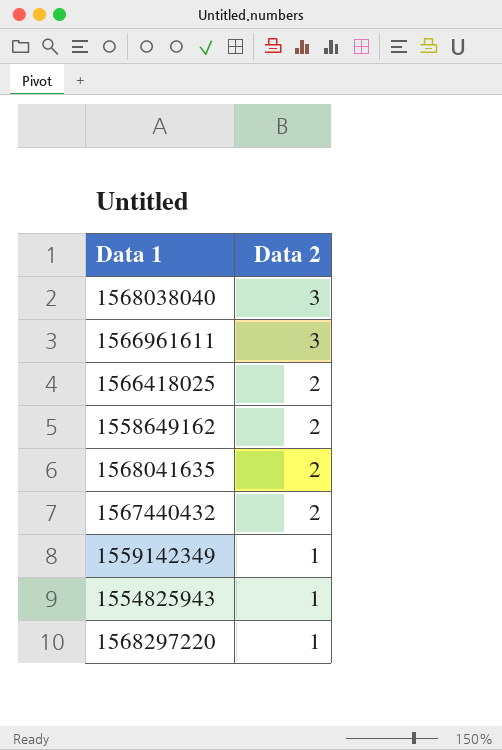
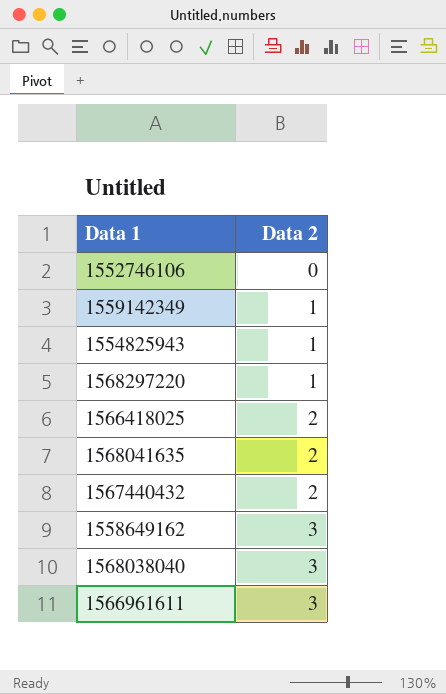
row order: Data 2 descending -> Data 2 ascending
row 1552746106: none -> 0
1558649162 | Data 2: 2 -> 3

